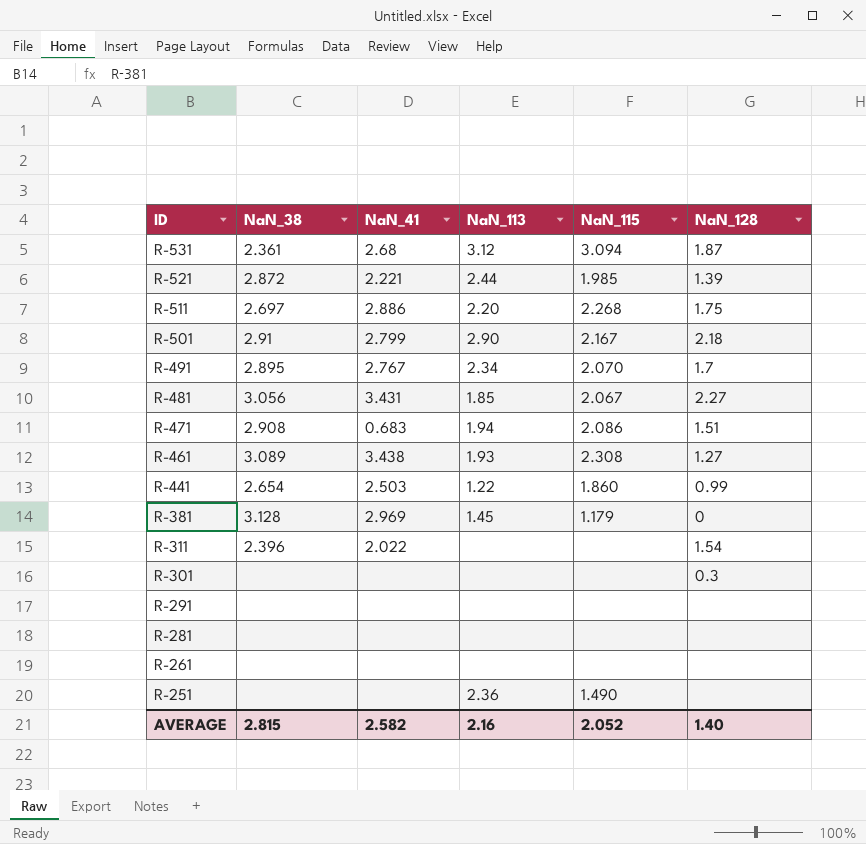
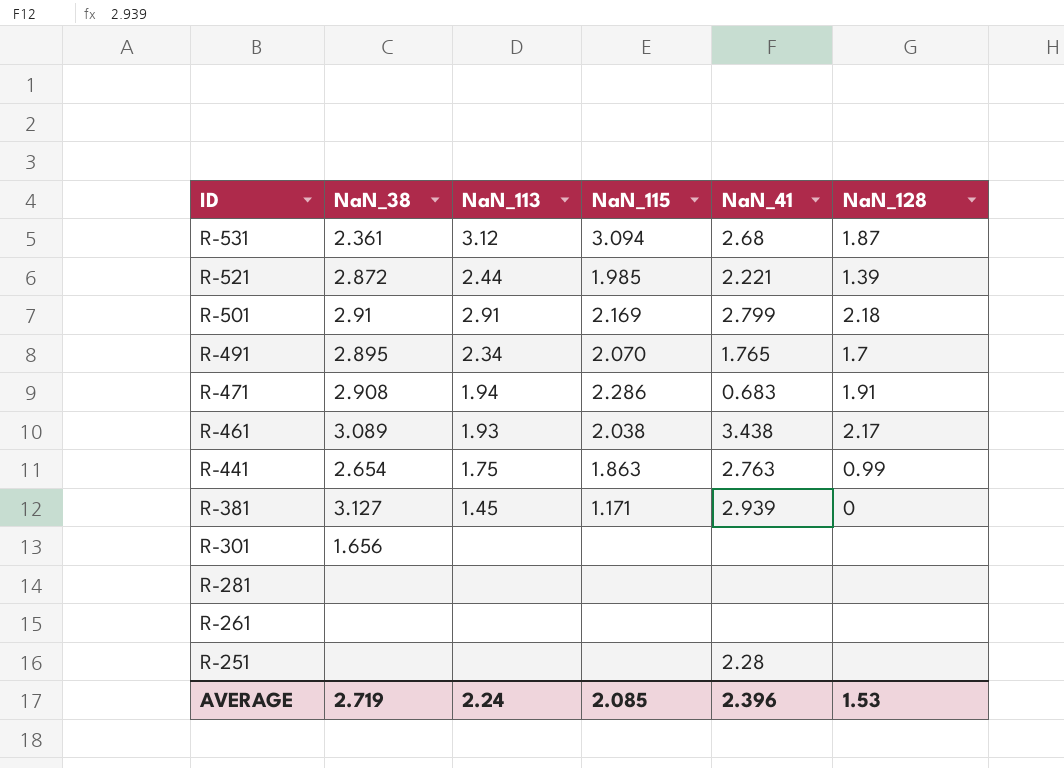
column NaN_41 | position: 3 -> 5
row R-511: 2.697 | 2.886 | 2.20 | 2.268 | 1.75 -> none
row R-481: 3.056 | 3.431 | 1.85 | 2.067 | 2.27 -> none
row R-311: 2.396 | 2.022 | none | none | 1.54 -> none
row R-291: none | none | none | none | none -> none
R-501 | NaN_113: 2.90 -> 2.91
R-501 | NaN_115: 2.167 -> 2.169
R-491 | NaN_41: 2.767 -> 1.765
R-471 | NaN_115: 2.086 -> 2.286
R-471 | NaN_128: 1.51 -> 1.91
R-461 | NaN_115: 2.308 -> 2.038
R-461 | NaN_128: 1.27 -> 2.17
R-441 | NaN_113: 1.22 -> 1.75
R-441 | NaN_115: 1.860 -> 1.863
R-441 | NaN_41: 2.503 -> 2.763
R-381 | NaN_38: 3.128 -> 3.127
R-381 | NaN_115: 1.179 -> 1.171
R-381 | NaN_41: 2.969 -> 2.939
R-301 | NaN_38: none -> 1.656
R-301 | NaN_128: 0.3 -> none
R-251 | NaN_113: 2.36 -> none
R-251 | NaN_115: 1.490 -> none
R-251 | NaN_41: none -> 2.28
AVERAGE | NaN_38: 2.815 -> 2.719
AVERAGE | NaN_113: 2.16 -> 2.24
AVERAGE | NaN_115: 2.052 -> 2.085
AVERAGE | NaN_41: 2.582 -> 2.396
AVERAGE | NaN_128: 1.40 -> 1.53

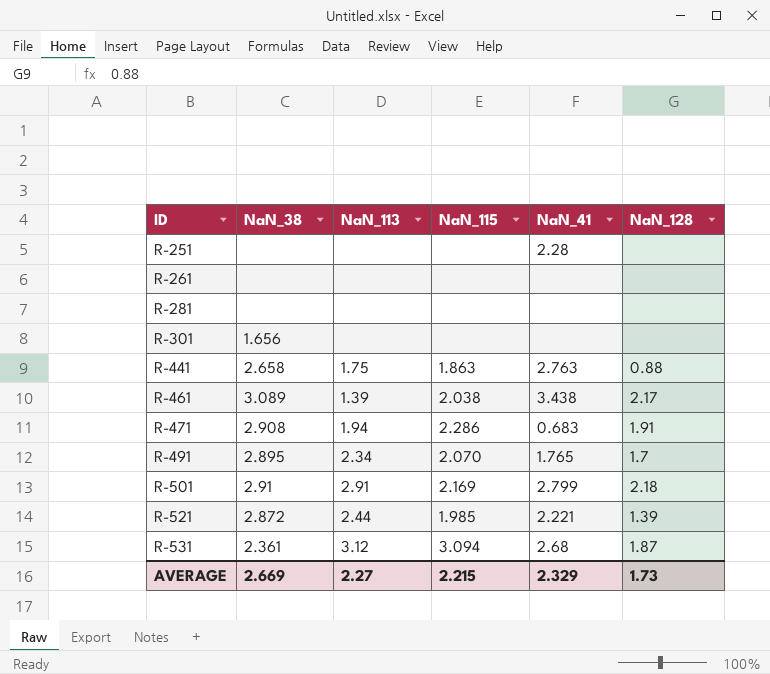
row order: ID descending -> ID ascending
row R-381: 3.127 | 1.45 | 1.171 | 2.939 | 0 -> none
R-441 | NaN_38: 2.654 -> 2.658
R-441 | NaN_128: 0.99 -> 0.88
R-461 | NaN_113: 1.93 -> 1.39
AVERAGE | NaN_38: 2.719 -> 2.669
AVERAGE | NaN_113: 2.24 -> 2.27
AVERAGE | NaN_115: 2.085 -> 2.215
AVERAGE | NaN_41: 2.396 -> 2.329
AVERAGE | NaN_128: 1.53 -> 1.73

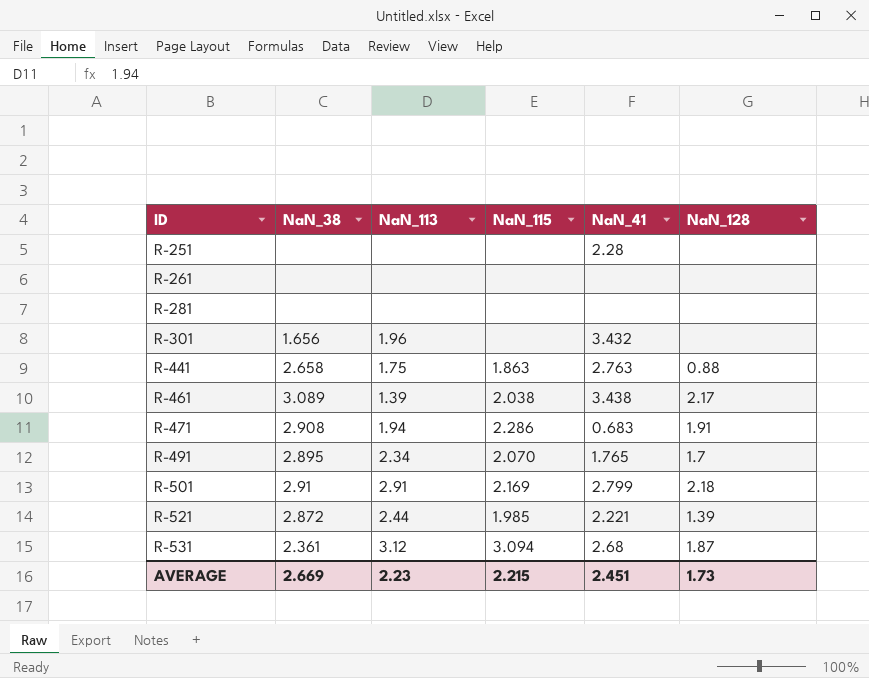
R-301 | NaN_113: none -> 1.96
R-301 | NaN_41: none -> 3.432
AVERAGE | NaN_113: 2.27 -> 2.23
AVERAGE | NaN_41: 2.329 -> 2.451

